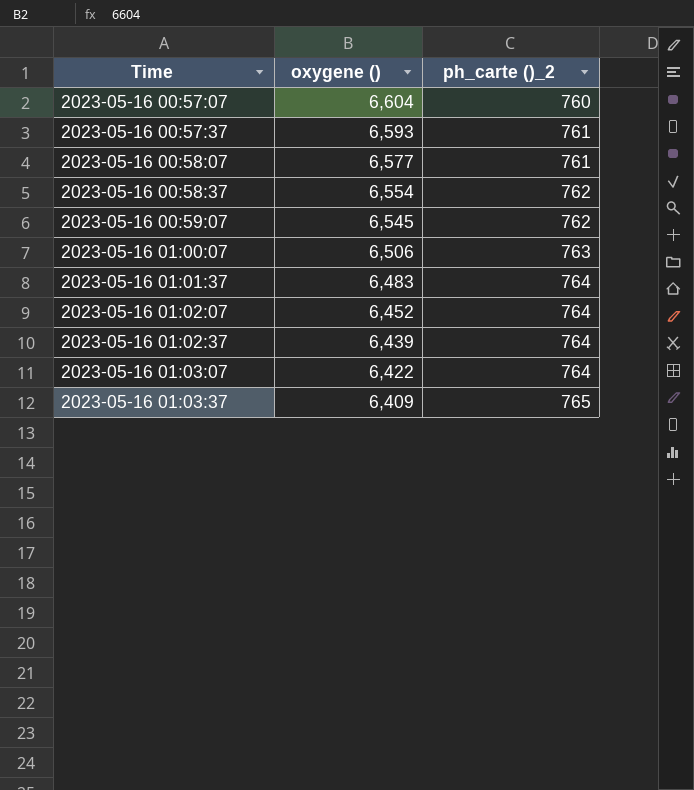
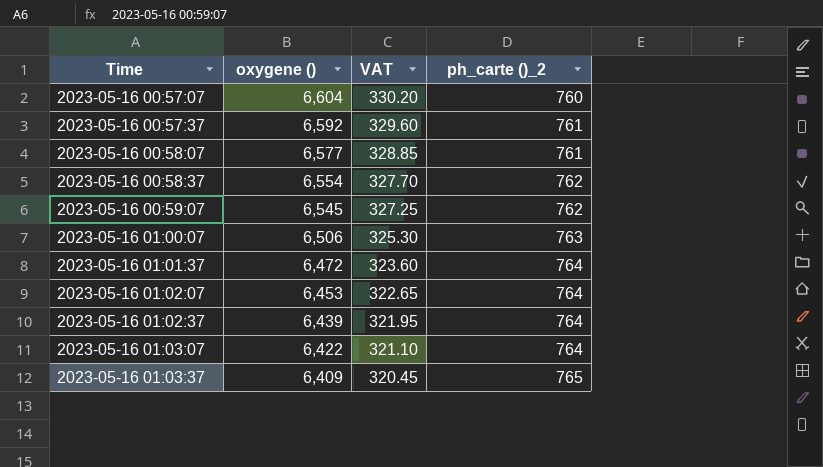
column VAT | formula: none -> [oxygene ()] * 0.05
2023-05-16 00:57:37 | oxygene (): 6,593 -> 6,592
2023-05-16 01:01:37 | oxygene (): 6,483 -> 6,472
2023-05-16 01:02:07 | oxygene (): 6,452 -> 6,453

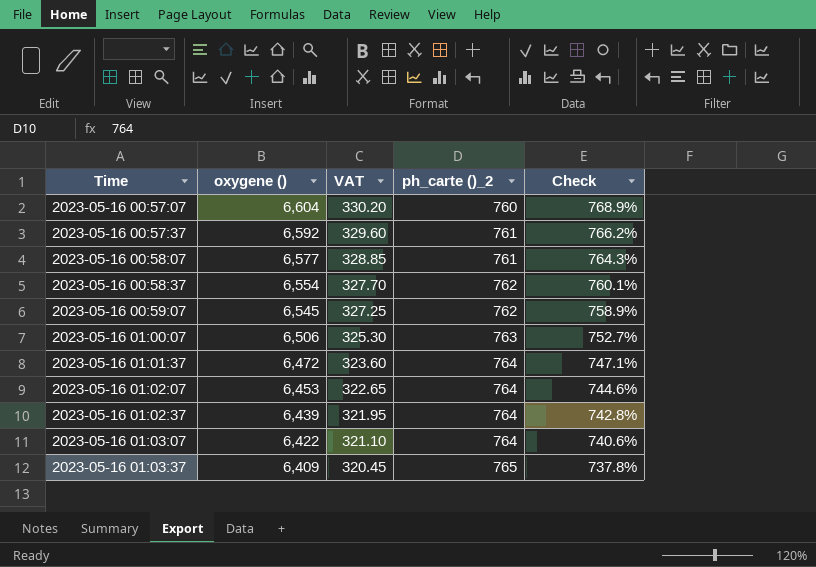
column Check | formula: none -> ([oxygene ()] - [ph_carte ()_2]) / [ph_carte ()_2]

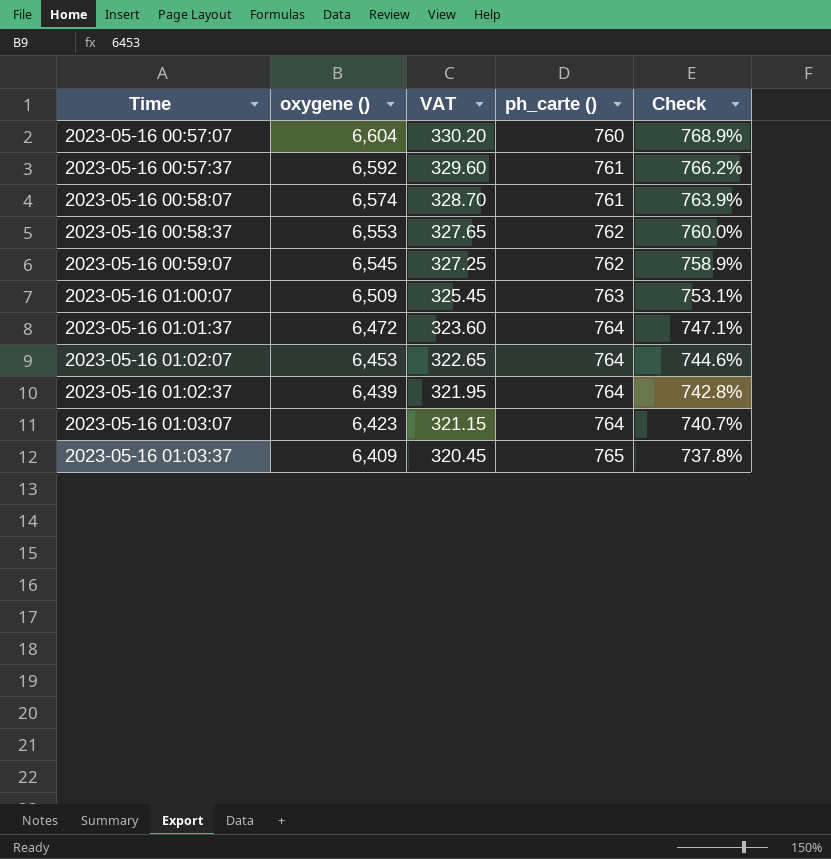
column name: ph_carte ()_2 -> ph_carte ()
2023-05-16 00:58:07 | oxygene (): 6,577 -> 6,574
2023-05-16 00:58:07 | VAT: 328.85 -> 328.70
2023-05-16 00:58:07 | Check: 764.3% -> 763.9%
2023-05-16 00:58:37 | oxygene (): 6,554 -> 6,553
2023-05-16 00:58:37 | VAT: 327.70 -> 327.65
2023-05-16 00:58:37 | Check: 760.1% -> 760.0%
2023-05-16 01:00:07 | oxygene (): 6,506 -> 6,509
2023-05-16 01:00:07 | VAT: 325.30 -> 325.45
2023-05-16 01:00:07 | Check: 752.7% -> 753.1%
2023-05-16 01:03:07 | oxygene (): 6,422 -> 6,423
2023-05-16 01:03:07 | VAT: 321.10 -> 321.15
2023-05-16 01:03:07 | Check: 740.6% -> 740.7%

